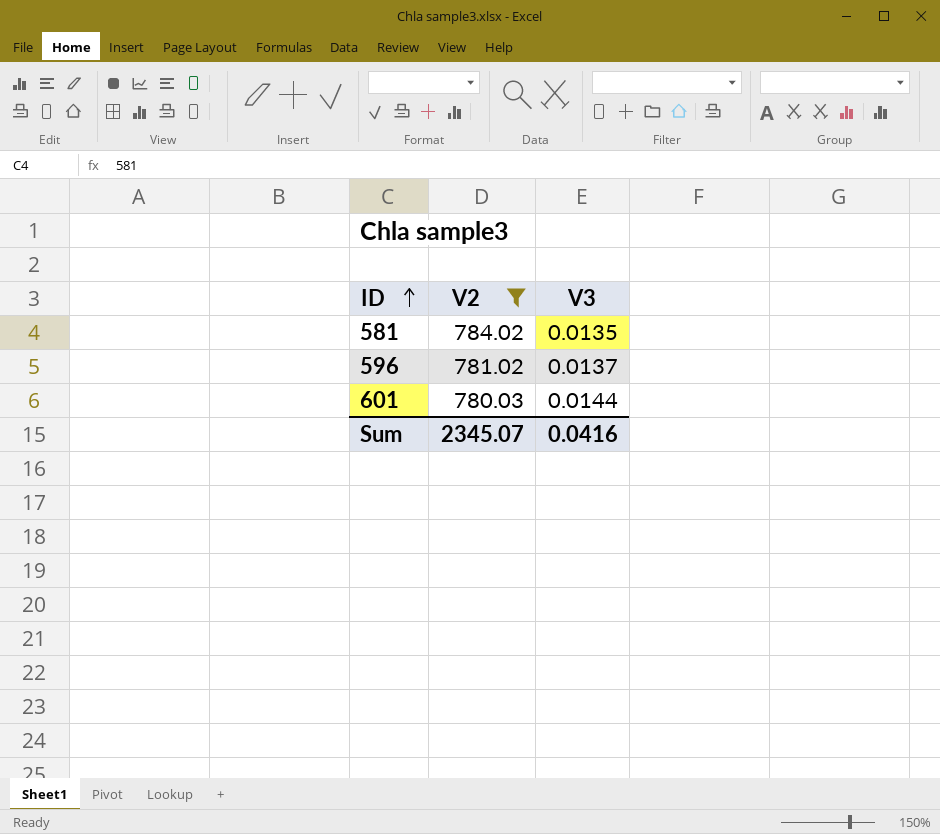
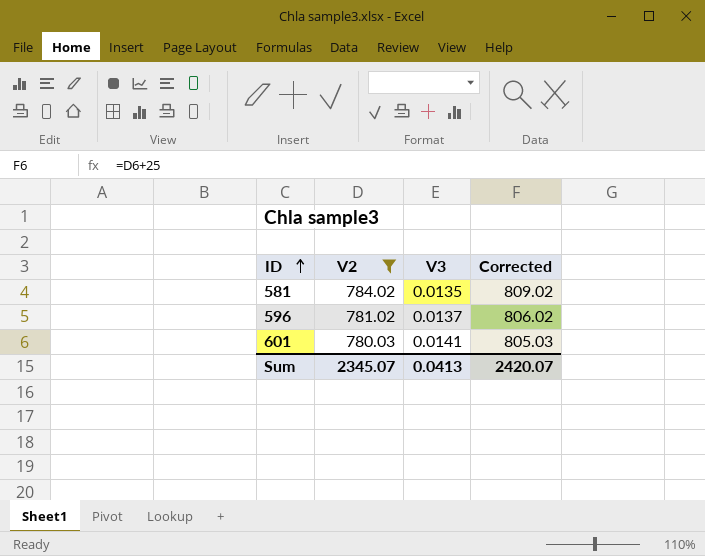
column Corrected | formula: none -> [V2] + 25
601 | V3: 0.0144 -> 0.0141
Sum | V3: 0.0416 -> 0.0413

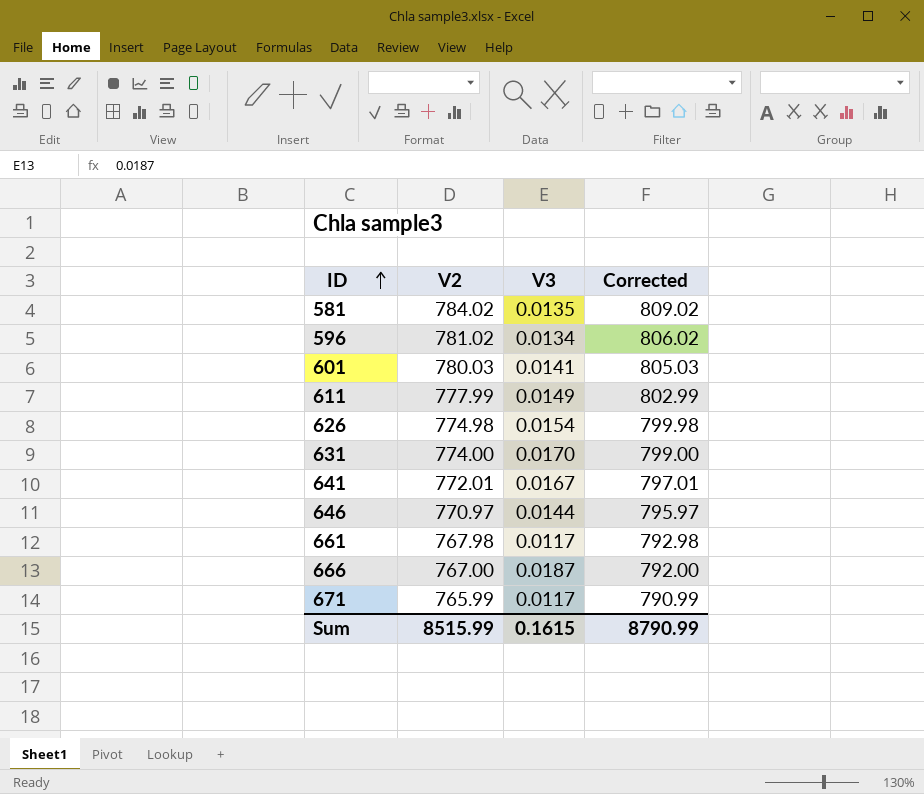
filter: V2 >= 780.03 -> none
596 | V3: 0.0137 -> 0.0134
Sum | V2: 2345.07 -> 8515.99
Sum | V3: 0.0413 -> 0.1615
Sum | Corrected: 2420.07 -> 8790.99

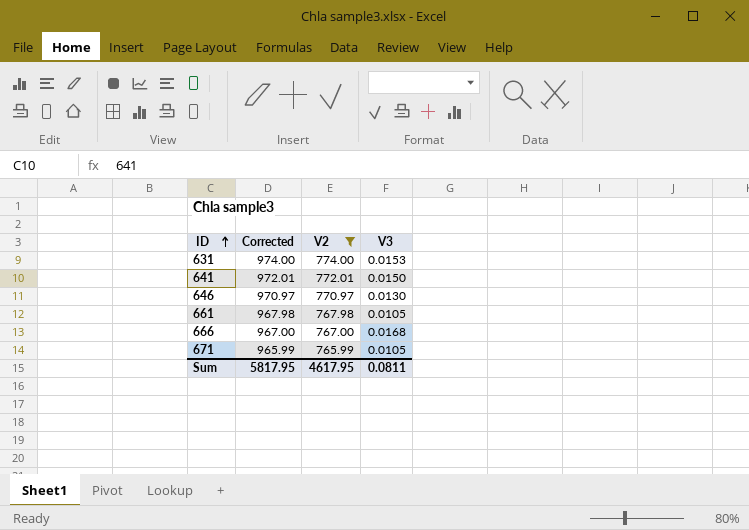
filter: none -> V2 <= 774.00
column Corrected | formula: [V2] + 25 -> [V2] + 200
column Corrected | position: 4 -> 2
631 | V3: 0.0170 -> 0.0153
641 | V3: 0.0167 -> 0.0150
646 | V3: 0.0144 -> 0.0130
661 | V3: 0.0117 -> 0.0105
666 | V3: 0.0187 -> 0.0168
671 | V3: 0.0117 -> 0.0105
Sum | Corrected: 8790.99 -> 5817.95
Sum | V2: 8515.99 -> 4617.95
Sum | V3: 0.1615 -> 0.0811

